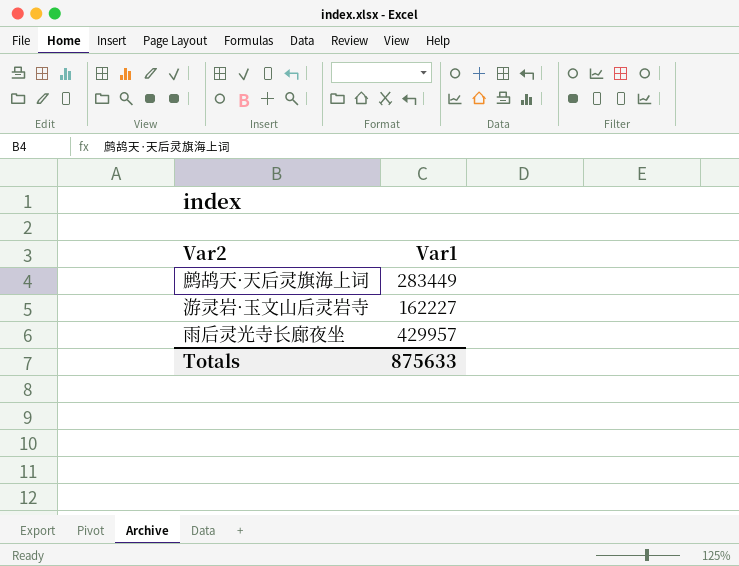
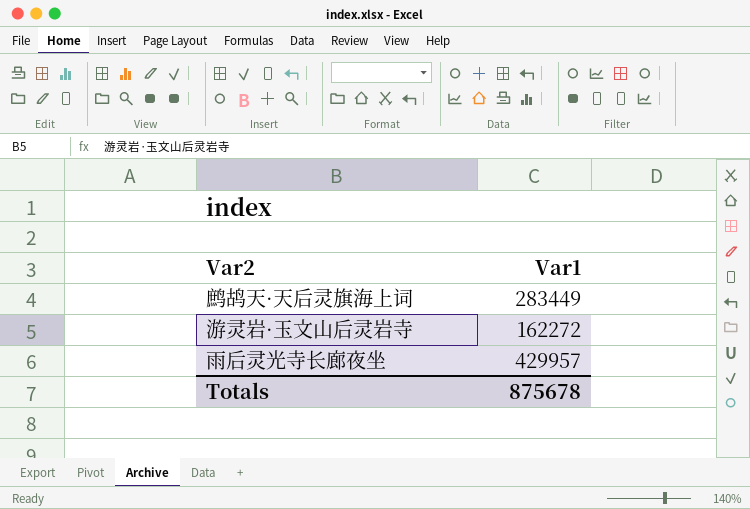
游灵岩·玉文山后灵岩寺 | Var1: 162227 -> 162272
Totals | Var1: 875633 -> 875678

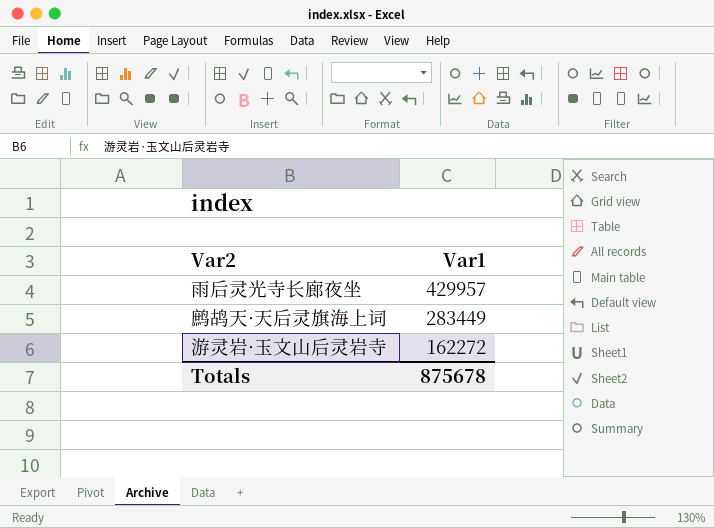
row order: none -> Var1 descending

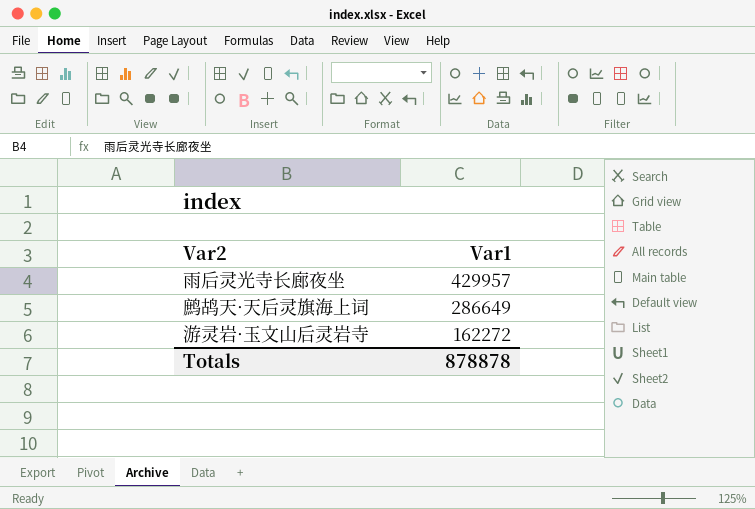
鹧鸪天·天后灵旗海上词 | Var1: 283449 -> 286649
Totals | Var1: 875678 -> 878878

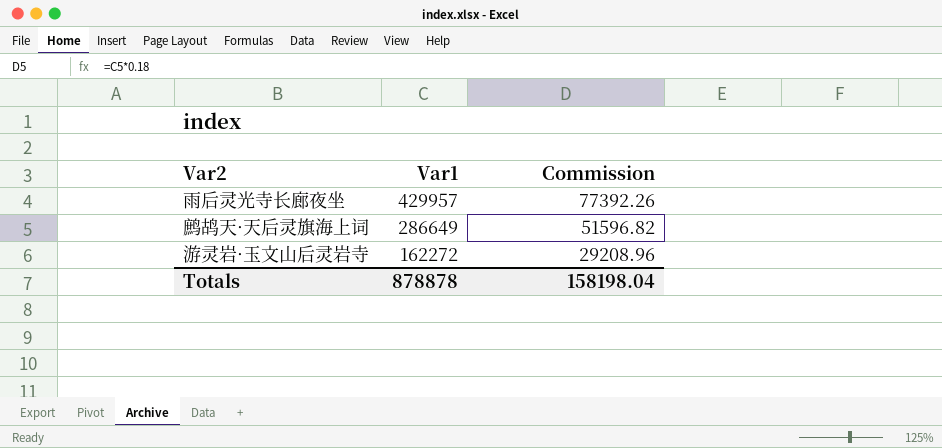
column Commission | formula: none -> [Var1] * 0.18

